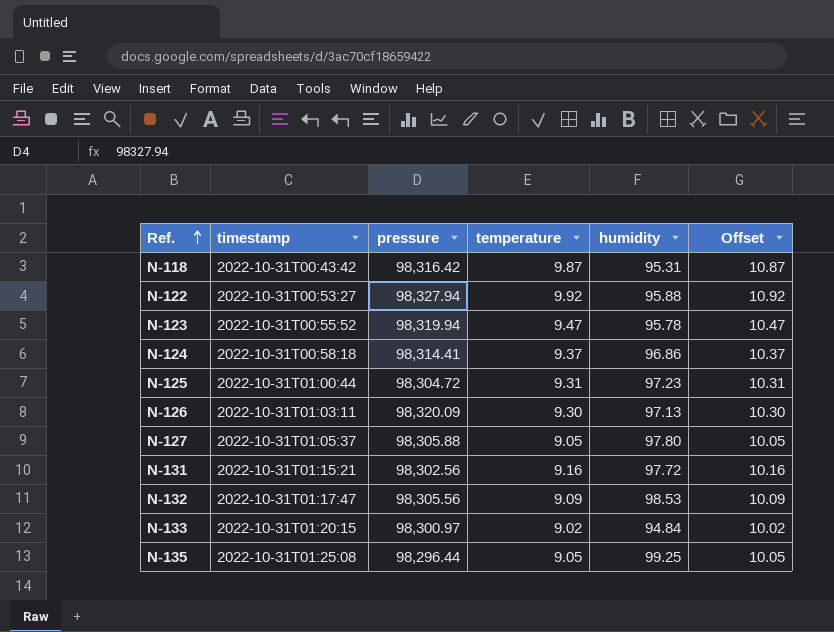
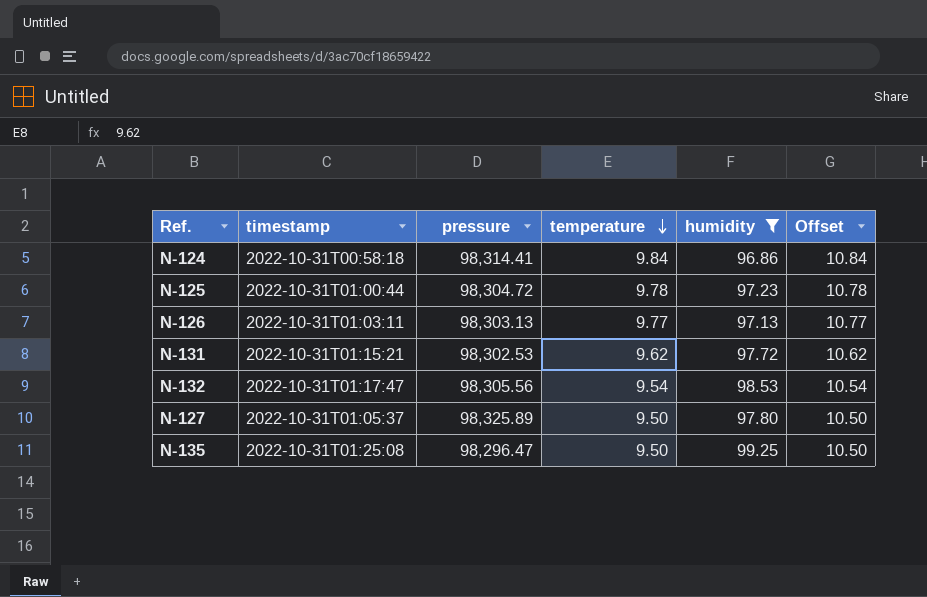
filter: none -> humidity >= 96.86
row order: Ref. ascending -> temperature descending
N-124 | temperature: 9.37 -> 9.84
N-124 | Offset: 10.37 -> 10.84
N-125 | temperature: 9.31 -> 9.78
N-125 | Offset: 10.31 -> 10.78
N-126 | pressure: 98,320.09 -> 98,303.13
N-126 | temperature: 9.30 -> 9.77
N-126 | Offset: 10.30 -> 10.77
N-131 | pressure: 98,302.56 -> 98,302.53
N-131 | temperature: 9.16 -> 9.62
N-131 | Offset: 10.16 -> 10.62
N-132 | temperature: 9.09 -> 9.54
N-132 | Offset: 10.09 -> 10.54
N-127 | pressure: 98,305.88 -> 98,325.89
N-127 | temperature: 9.05 -> 9.50
N-127 | Offset: 10.05 -> 10.50
N-135 | pressure: 98,296.44 -> 98,296.47
N-135 | temperature: 9.05 -> 9.50
N-135 | Offset: 10.05 -> 10.50

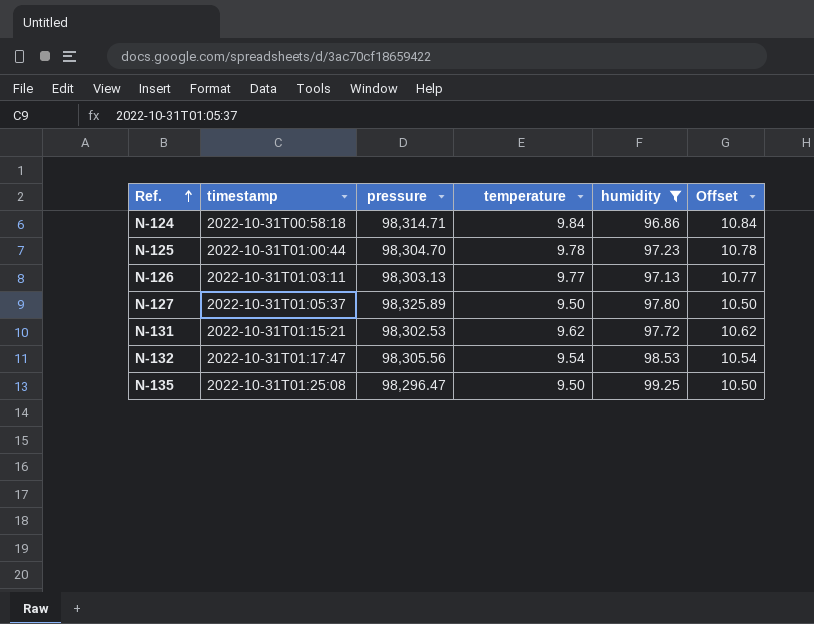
row order: temperature descending -> Ref. ascending
N-124 | pressure: 98,314.41 -> 98,314.71
N-125 | pressure: 98,304.72 -> 98,304.70

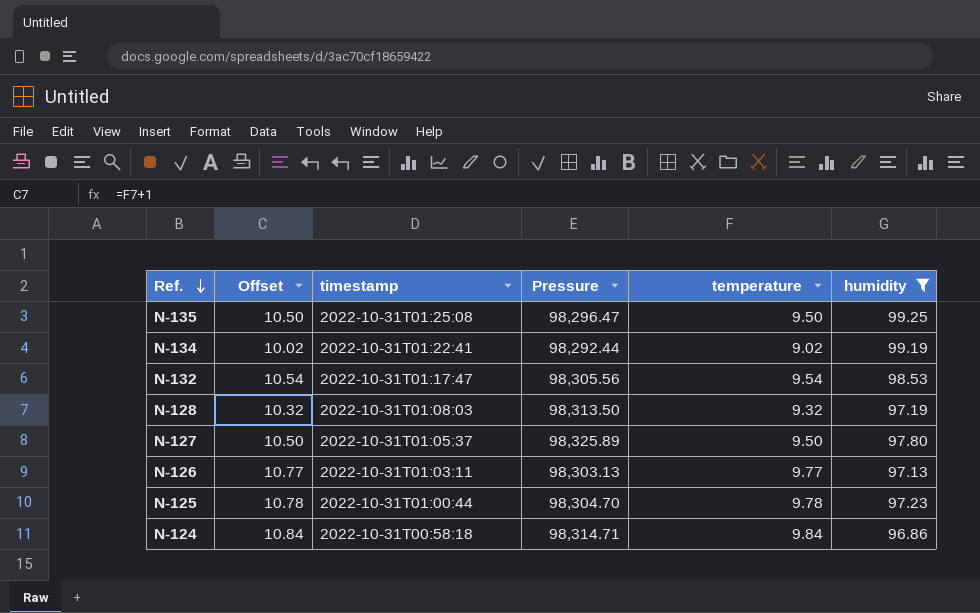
row order: Ref. ascending -> Ref. descending
column Offset | position: 6 -> 2
column name: pressure -> Pressure
row N-131: 2022-10-31T01:15:21 | 98,302.53 | 9.62 | 97.72 | 10.62 -> none
row N-134: none -> 10.02 | 2022-10-31T01:22:41 | 98,292.44 | 9.02 | 99.19
row N-128: none -> 10.32 | 2022-10-31T01:08:03 | 98,313.50 | 9.32 | 97.19

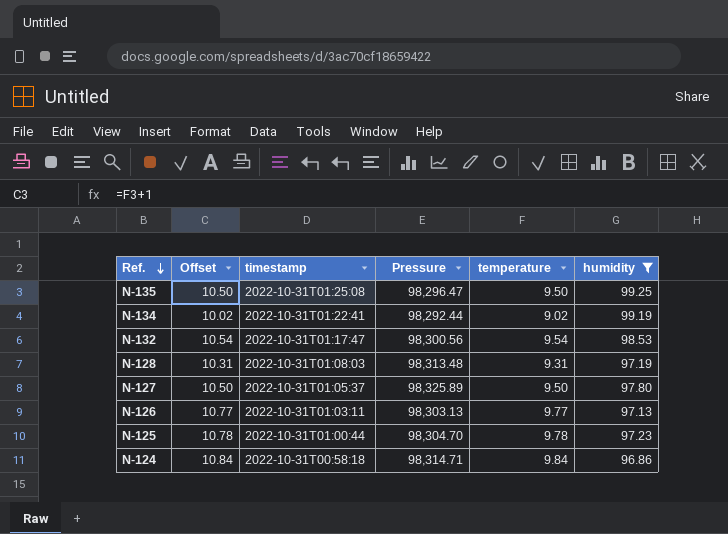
N-132 | Pressure: 98,305.56 -> 98,300.56
N-128 | Offset: 10.32 -> 10.31
N-128 | Pressure: 98,313.50 -> 98,313.48
N-128 | temperature: 9.32 -> 9.31

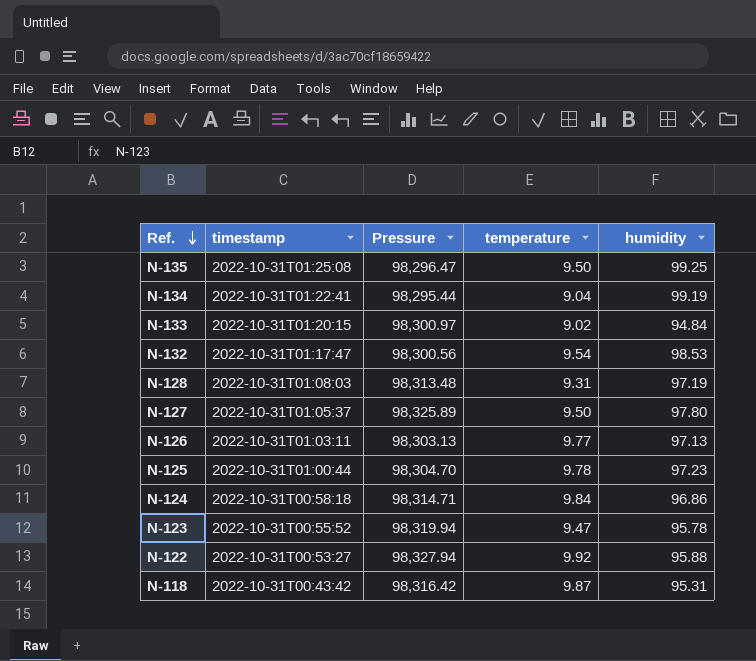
filter: humidity >= 96.86 -> none
column Offset | formula: [temperature] + 1 -> none
N-134 | Pressure: 98,292.44 -> 98,295.44
N-134 | temperature: 9.02 -> 9.04

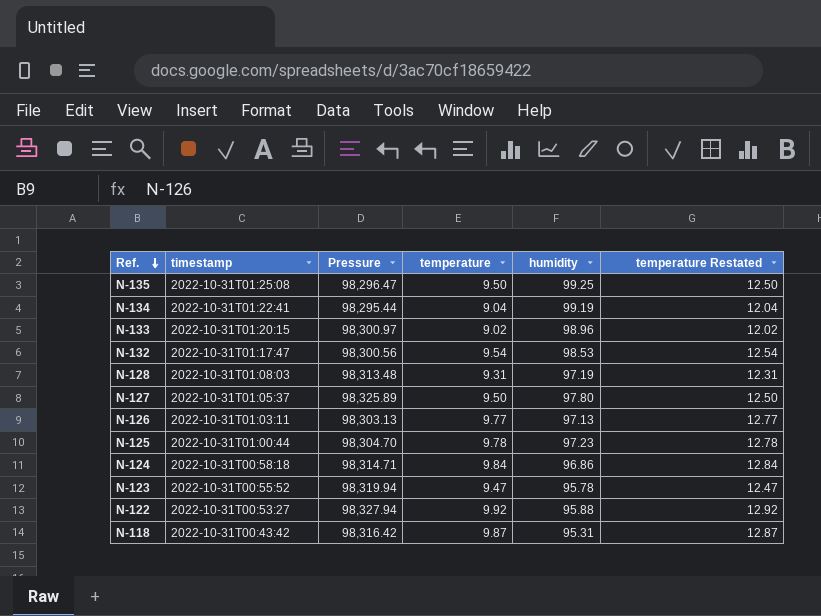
column temperature Restated | formula: none -> [temperature] + 3
N-133 | humidity: 94.84 -> 98.96

